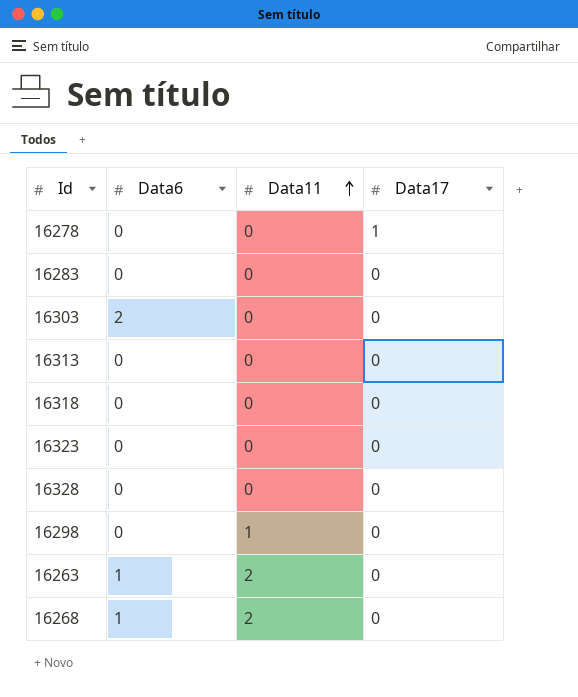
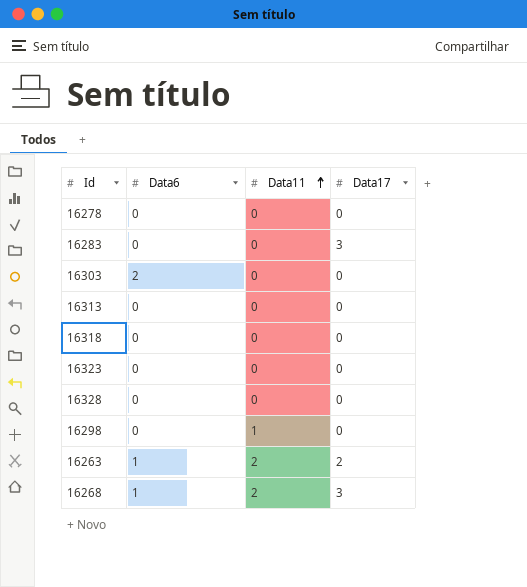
16278 | Data17: 1 -> 0
16283 | Data17: 0 -> 3
16263 | Data17: 0 -> 2
16268 | Data17: 0 -> 3

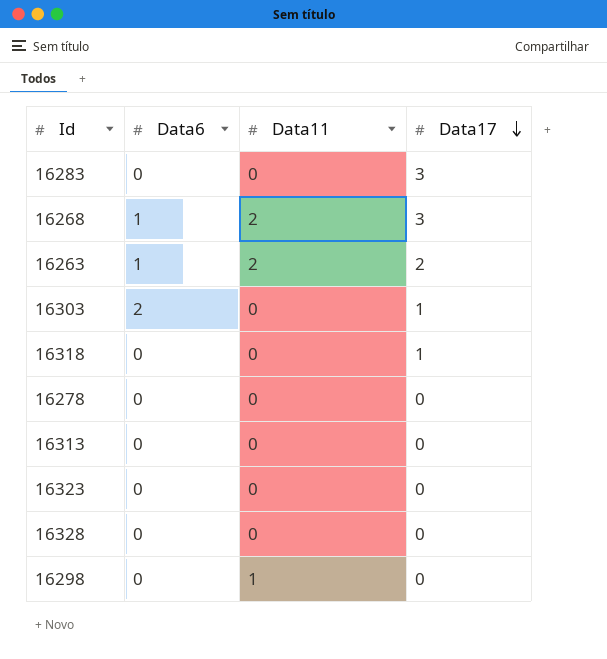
row order: Data11 ascending -> Data17 descending
16303 | Data17: 0 -> 1
16318 | Data17: 0 -> 1

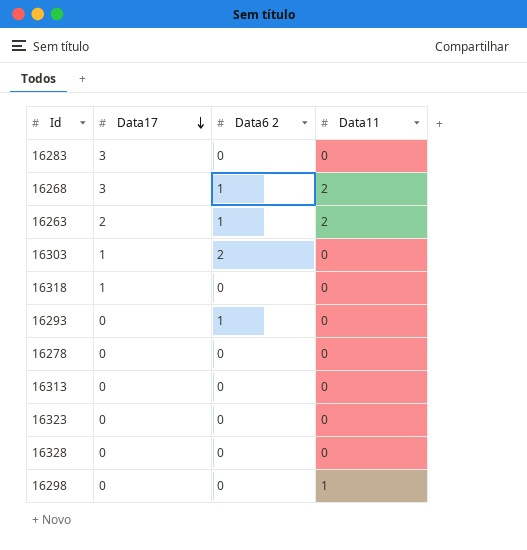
column Data17 | position: 4 -> 2
column name: Data6 -> Data6 2
row 16293: none -> 0 | 1 | 0

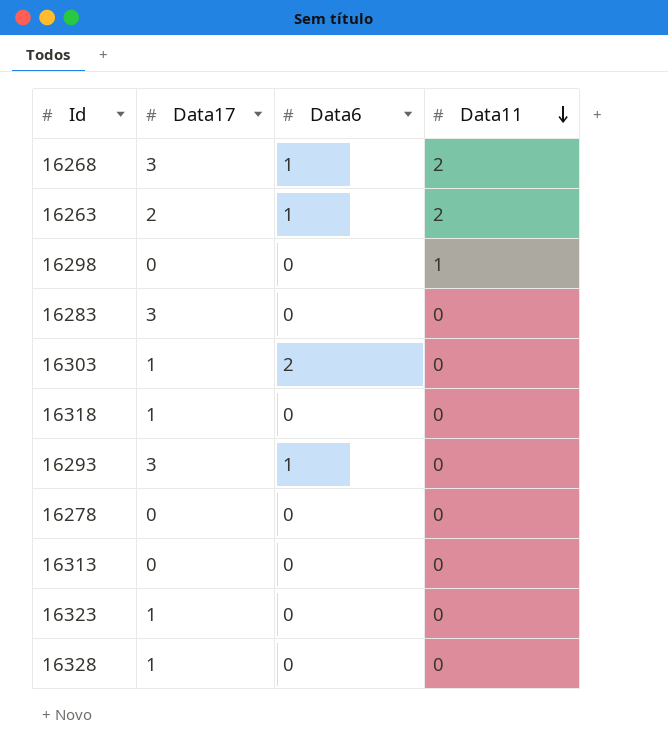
row order: Data17 descending -> Data11 descending
column name: Data6 2 -> Data6
16293 | Data17: 0 -> 3
16323 | Data17: 0 -> 1
16328 | Data17: 0 -> 1

